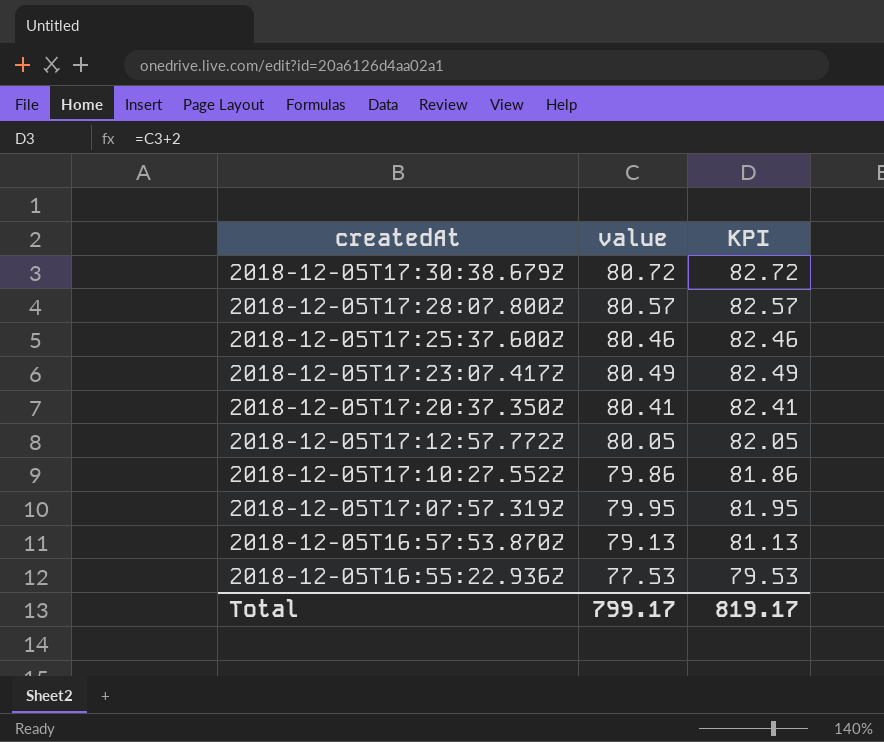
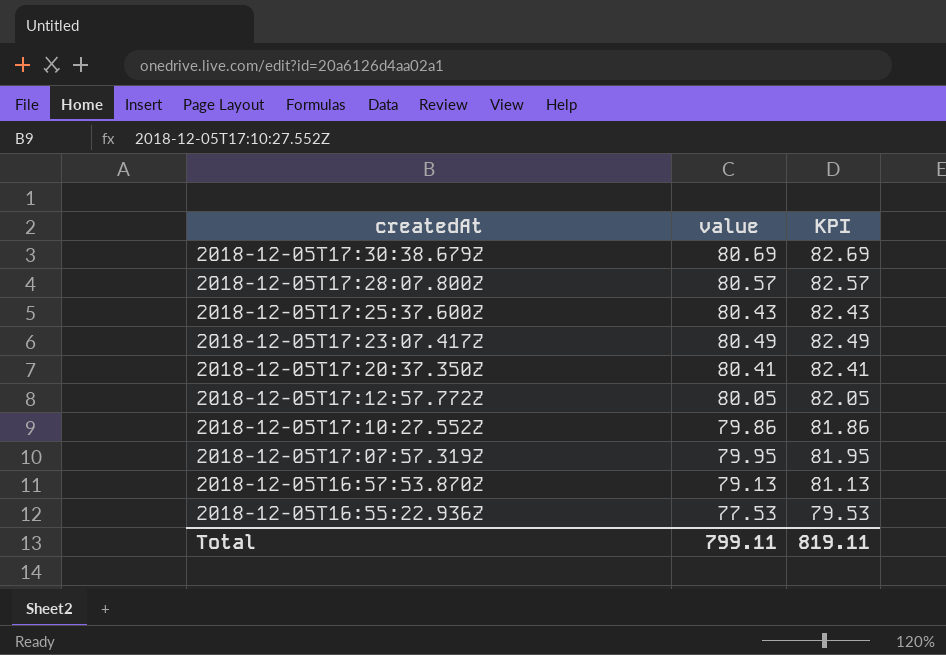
2018-12-05T17:30:38.679Z | value: 80.72 -> 80.69
2018-12-05T17:30:38.679Z | KPI: 82.72 -> 82.69
2018-12-05T17:25:37.600Z | value: 80.46 -> 80.43
2018-12-05T17:25:37.600Z | KPI: 82.46 -> 82.43
Total | value: 799.17 -> 799.11
Total | KPI: 819.17 -> 819.11

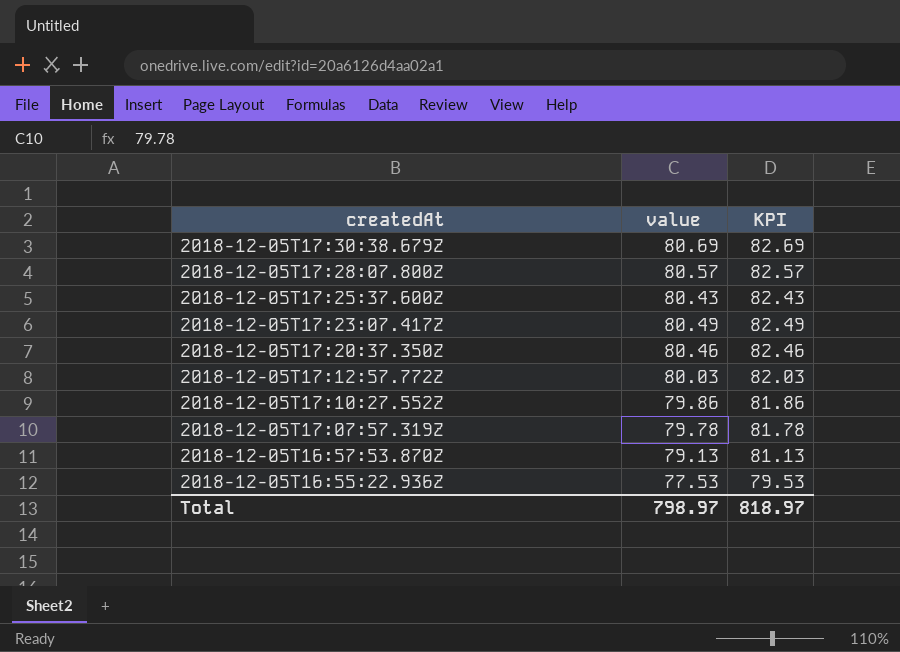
2018-12-05T17:20:37.350Z | value: 80.41 -> 80.46
2018-12-05T17:20:37.350Z | KPI: 82.41 -> 82.46
2018-12-05T17:12:57.772Z | value: 80.05 -> 80.03
2018-12-05T17:12:57.772Z | KPI: 82.05 -> 82.03
2018-12-05T17:07:57.319Z | value: 79.95 -> 79.78
2018-12-05T17:07:57.319Z | KPI: 81.95 -> 81.78
Total | value: 799.11 -> 798.97
Total | KPI: 819.11 -> 818.97

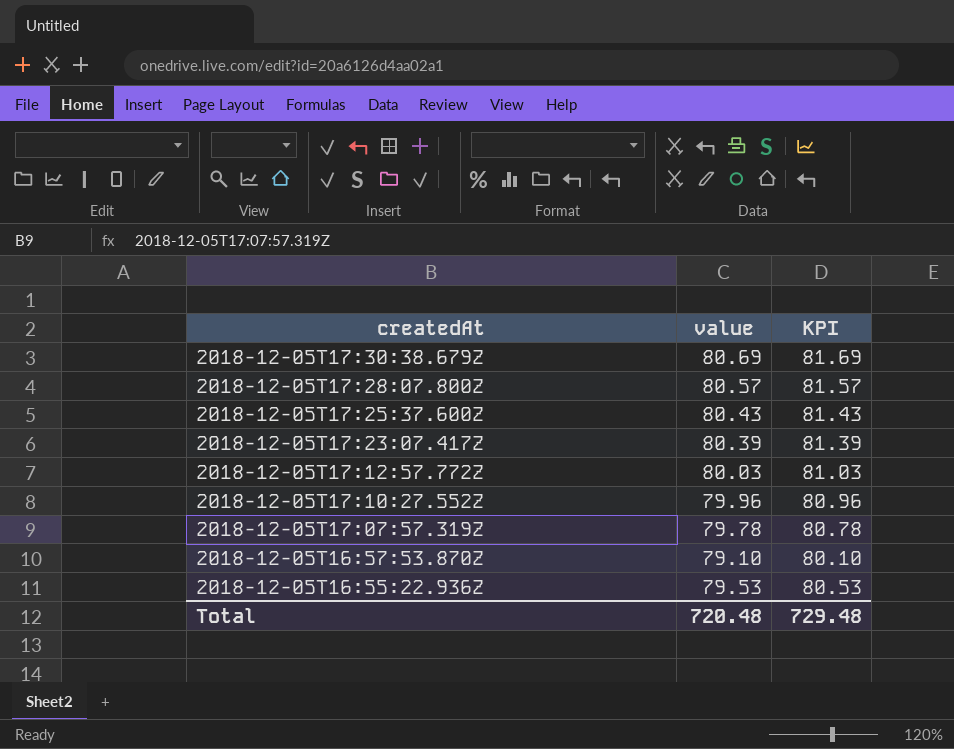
column KPI | formula: [value] + 2 -> [value] + 1
row 2018-12-05T17:20:37.350Z: 80.46 | 82.46 -> none
2018-12-05T17:23:07.417Z | value: 80.49 -> 80.39
2018-12-05T17:10:27.552Z | value: 79.86 -> 79.96
2018-12-05T16:57:53.870Z | value: 79.13 -> 79.10
2018-12-05T16:55:22.936Z | value: 77.53 -> 79.53
Total | value: 798.97 -> 720.48
Total | KPI: 818.97 -> 729.48

